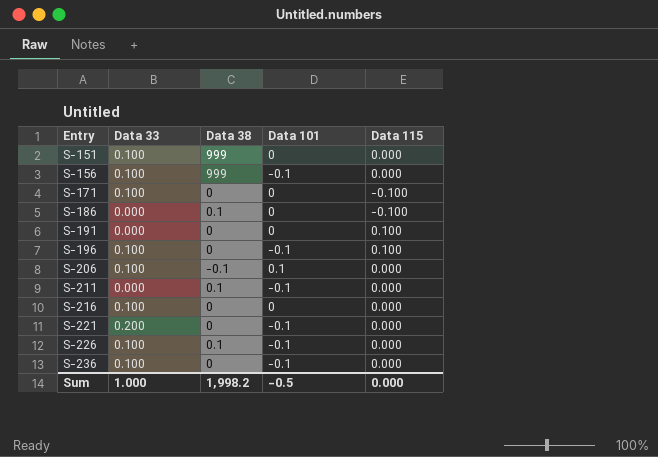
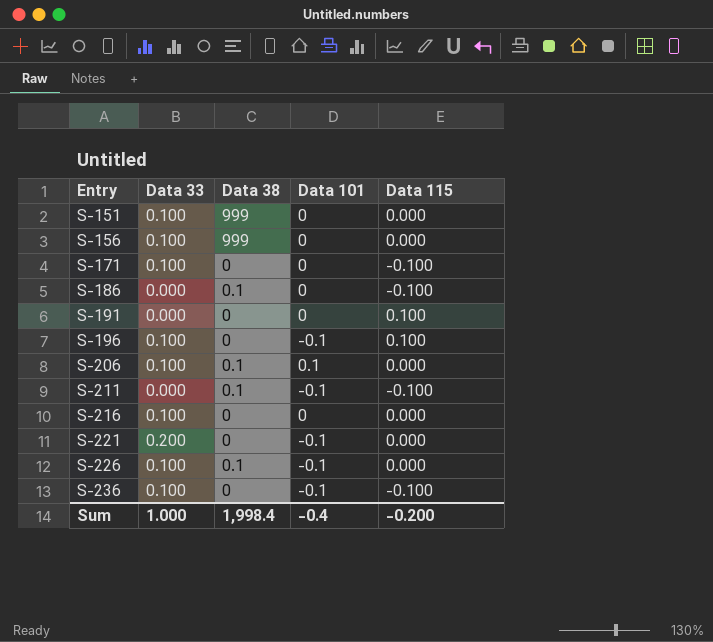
S-156 | Data 101: -0.1 -> 0
S-206 | Data 38: -0.1 -> 0.1
S-211 | Data 115: 0.000 -> -0.100
S-236 | Data 115: 0.000 -> -0.100
Sum | Data 38: 1,998.2 -> 1,998.4
Sum | Data 101: -0.5 -> -0.4
Sum | Data 115: 0.000 -> -0.200

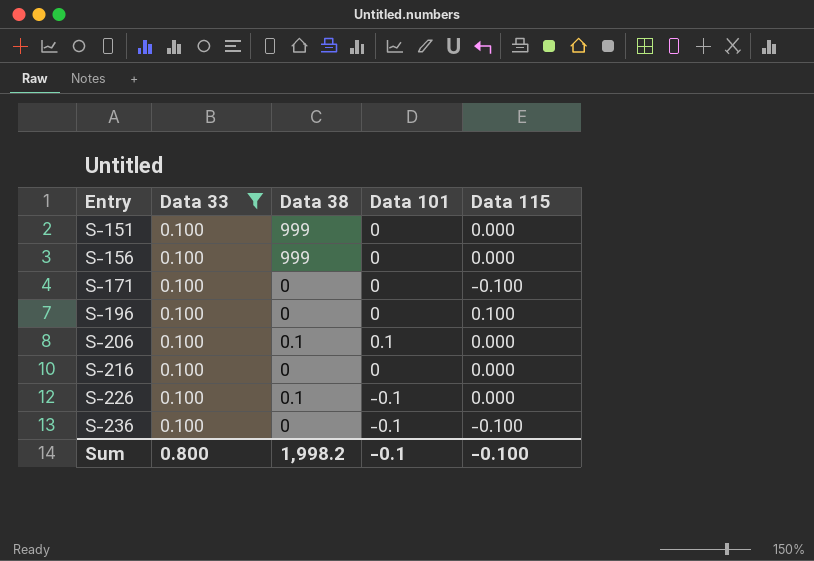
filter: none -> Data 33 = 0.100
S-196 | Data 101: -0.1 -> 0
Sum | Data 33: 1.000 -> 0.800
Sum | Data 38: 1,998.4 -> 1,998.2
Sum | Data 101: -0.4 -> -0.1
Sum | Data 115: -0.200 -> -0.100

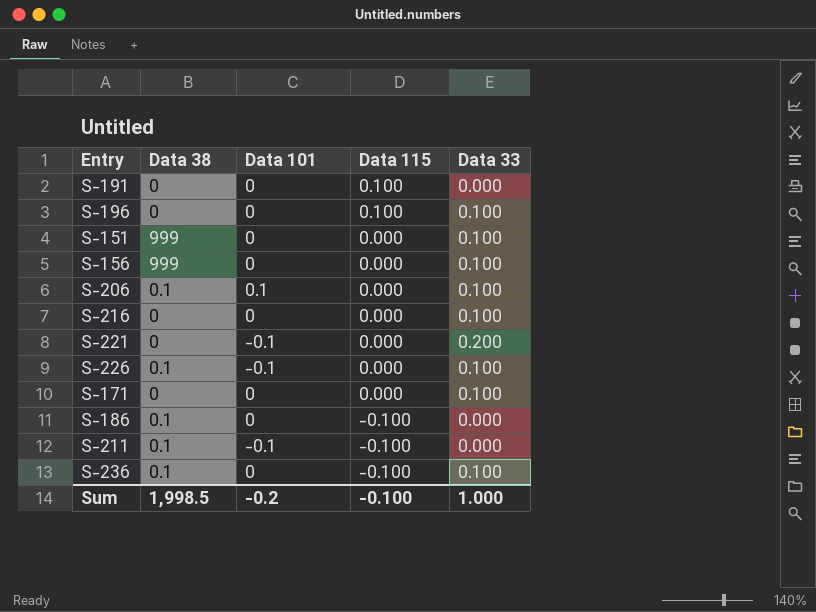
filter: Data 33 = 0.100 -> none
row order: Entry ascending -> Data 115 descending
column Data 33 | position: 2 -> 5
S-171 | Data 115: -0.100 -> 0.000
S-236 | Data 38: 0 -> 0.1
S-236 | Data 101: -0.1 -> 0
Sum | Data 38: 1,998.2 -> 1,998.5
Sum | Data 101: -0.1 -> -0.2
Sum | Data 33: 0.800 -> 1.000

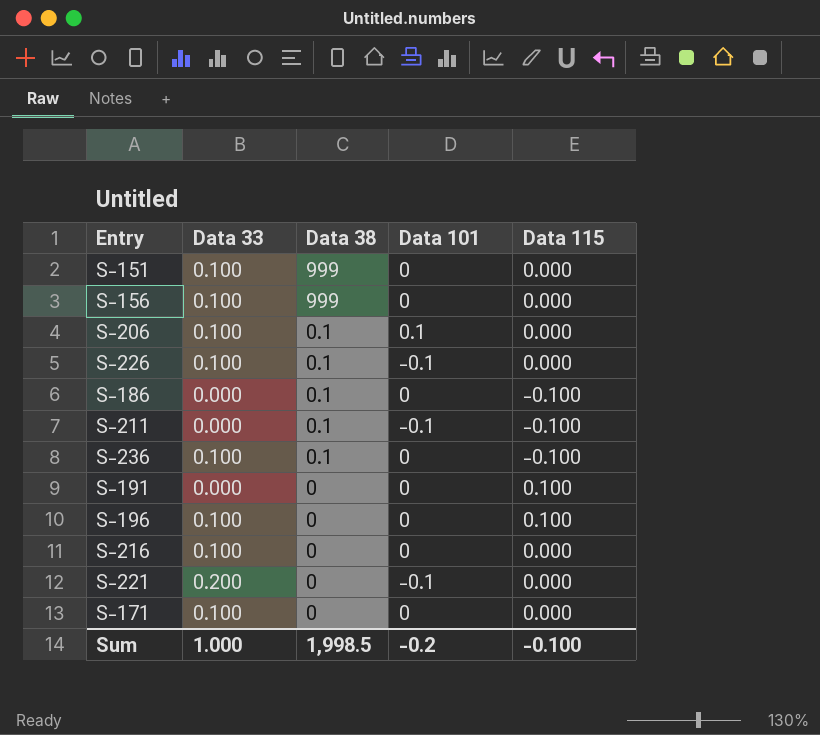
row order: Data 115 descending -> Data 38 descending
column Data 33 | position: 5 -> 2

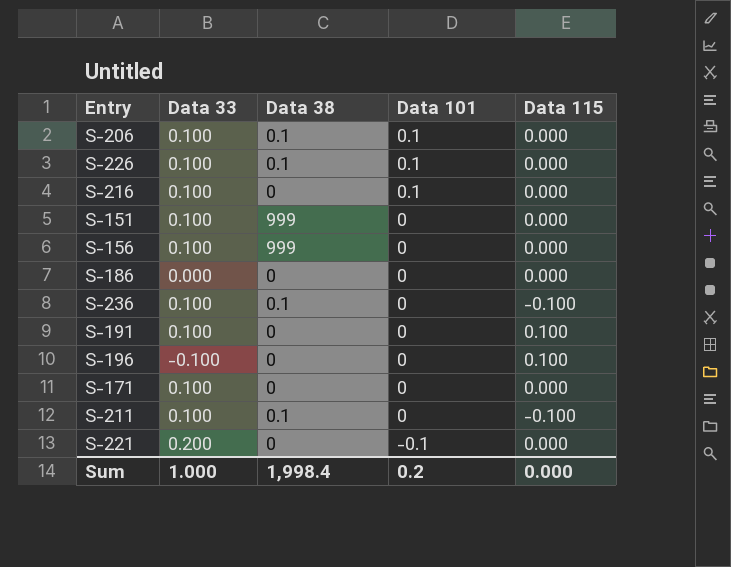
row order: Data 38 descending -> Data 101 descending
S-226 | Data 101: -0.1 -> 0.1
S-216 | Data 101: 0 -> 0.1
S-186 | Data 38: 0.1 -> 0
S-186 | Data 115: -0.100 -> 0.000
S-191 | Data 33: 0.000 -> 0.100
S-196 | Data 33: 0.100 -> -0.100
S-211 | Data 33: 0.000 -> 0.100
S-211 | Data 101: -0.1 -> 0
Sum | Data 38: 1,998.5 -> 1,998.4
Sum | Data 101: -0.2 -> 0.2
Sum | Data 115: -0.100 -> 0.000

